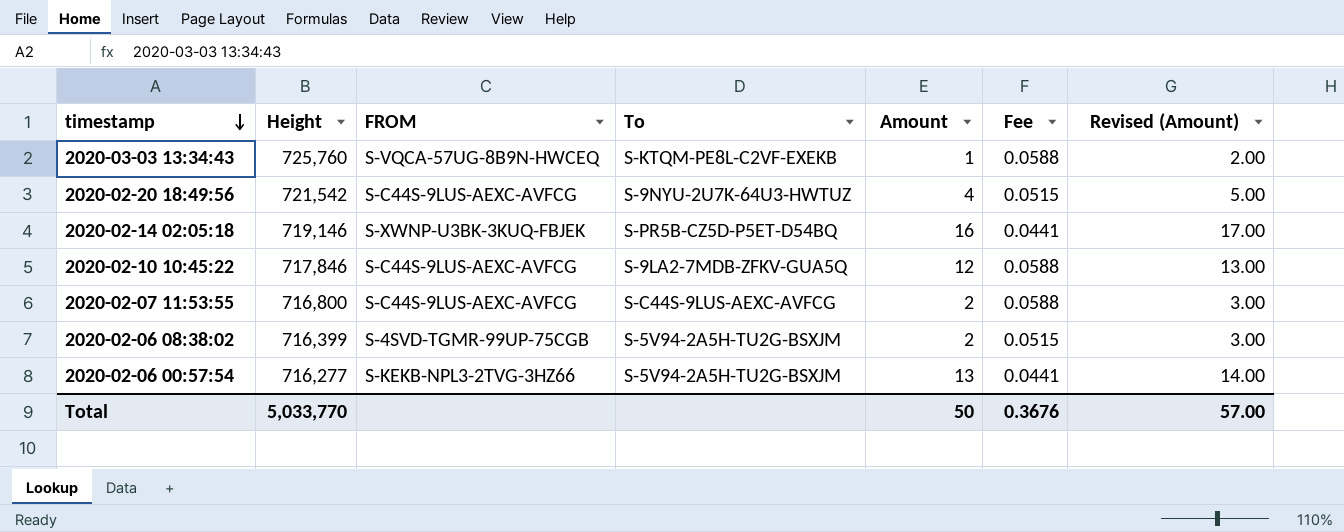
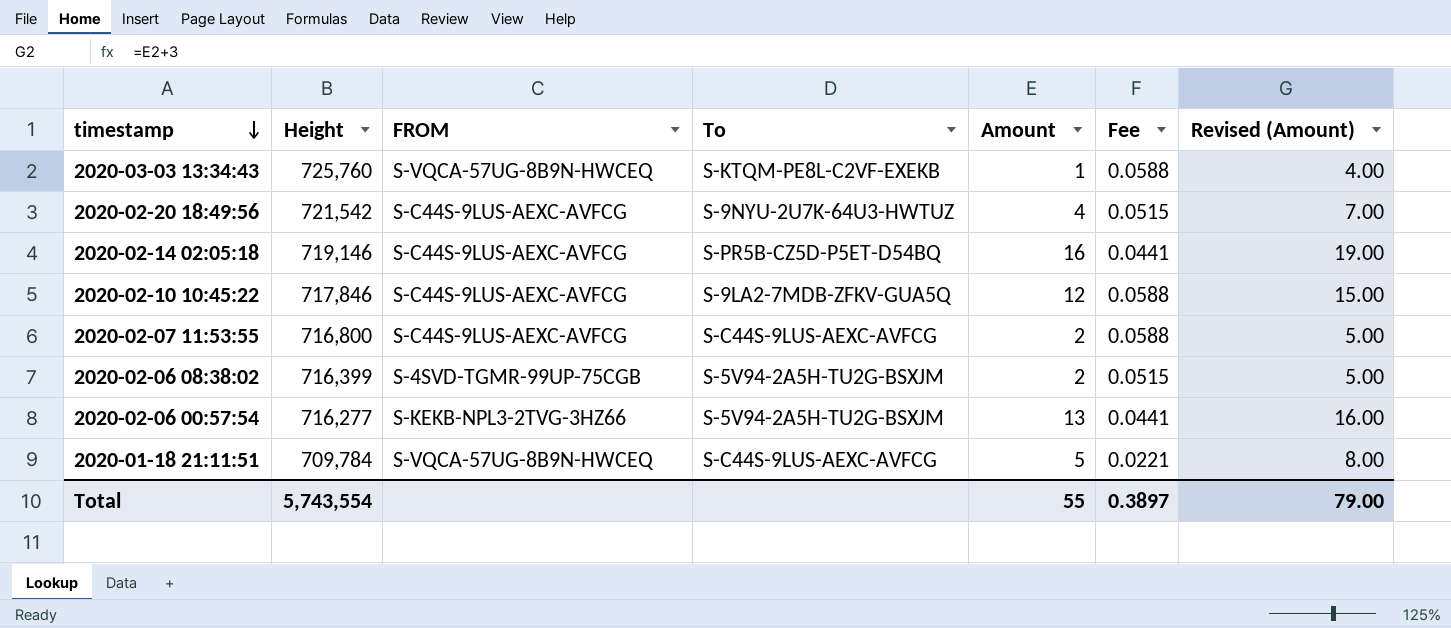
column Revised (Amount) | formula: [Amount] + 1 -> [Amount] + 3
2020-02-14 02:05:18 | FROM: S-XWNP-U3BK-3KUQ-FBJEK -> S-C44S-9LUS-AEXC-AVFCG
row 2020-01-18 21:11:51: none -> 709,784 | S-VQCA-57UG-8B9N-HWCEQ | S-C44S-9LUS-AEXC-AVFCG | 5 | 0.0221 | 8.00
Total | Height: 5,033,770 -> 5,743,554
Total | Amount: 50 -> 55
Total | Fee: 0.3676 -> 0.3897
Total | Revised (Amount): 57.00 -> 79.00

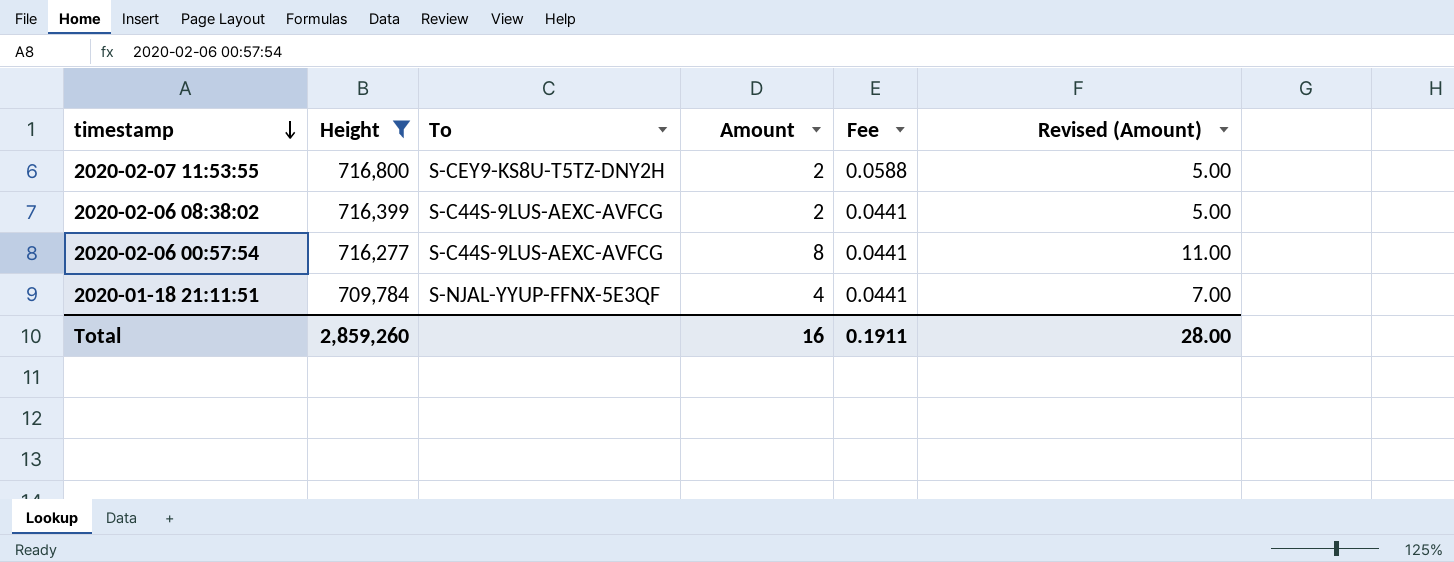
filter: none -> Height <= 716,800
column FROM | position: 3 -> none
2020-02-07 11:53:55 | To: S-C44S-9LUS-AEXC-AVFCG -> S-CEY9-KS8U-T5TZ-DNY2H
2020-02-06 08:38:02 | To: S-5V94-2A5H-TU2G-BSXJM -> S-C44S-9LUS-AEXC-AVFCG
2020-02-06 08:38:02 | Fee: 0.0515 -> 0.0441
2020-02-06 00:57:54 | To: S-5V94-2A5H-TU2G-BSXJM -> S-C44S-9LUS-AEXC-AVFCG
2020-02-06 00:57:54 | Amount: 13 -> 8
2020-02-06 00:57:54 | Revised (Amount): 16.00 -> 11.00
2020-01-18 21:11:51 | To: S-C44S-9LUS-AEXC-AVFCG -> S-NJAL-YYUP-FFNX-5E3QF
2020-01-18 21:11:51 | Amount: 5 -> 4
2020-01-18 21:11:51 | Fee: 0.0221 -> 0.0441
2020-01-18 21:11:51 | Revised (Amount): 8.00 -> 7.00
Total | Height: 5,743,554 -> 2,859,260
Total | Amount: 55 -> 16
Total | Fee: 0.3897 -> 0.1911
Total | Revised (Amount): 79.00 -> 28.00

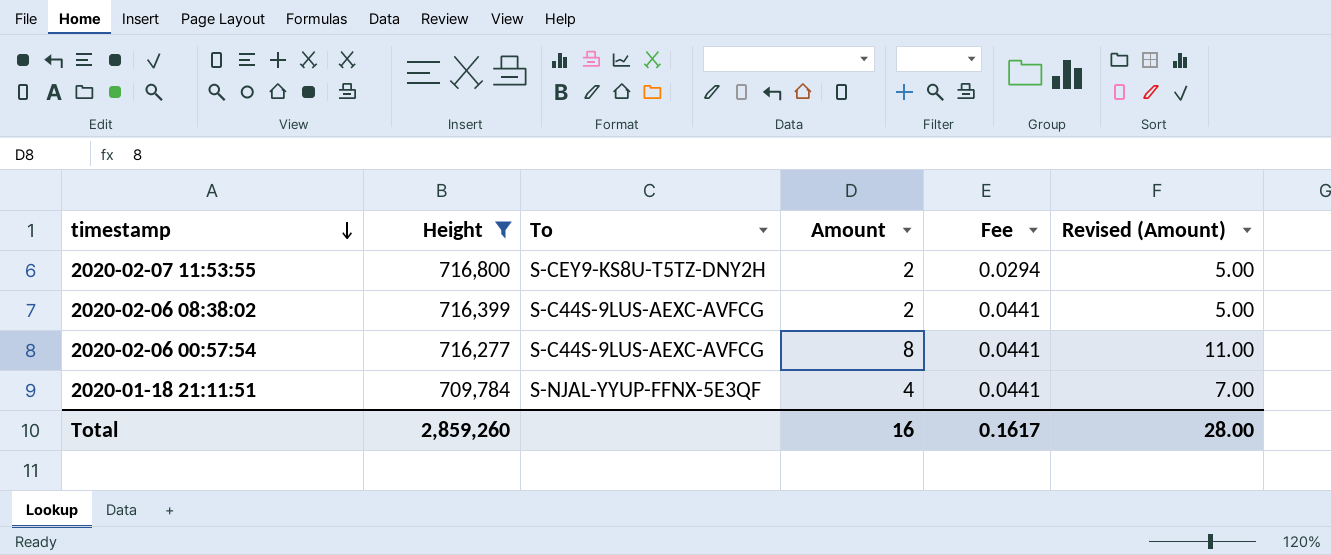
2020-02-07 11:53:55 | Fee: 0.0588 -> 0.0294
Total | Fee: 0.1911 -> 0.1617

